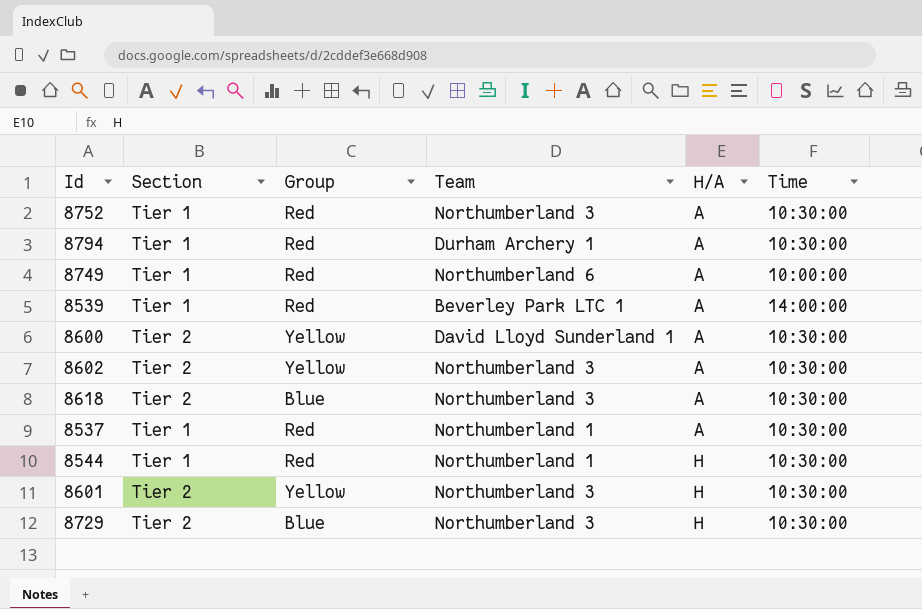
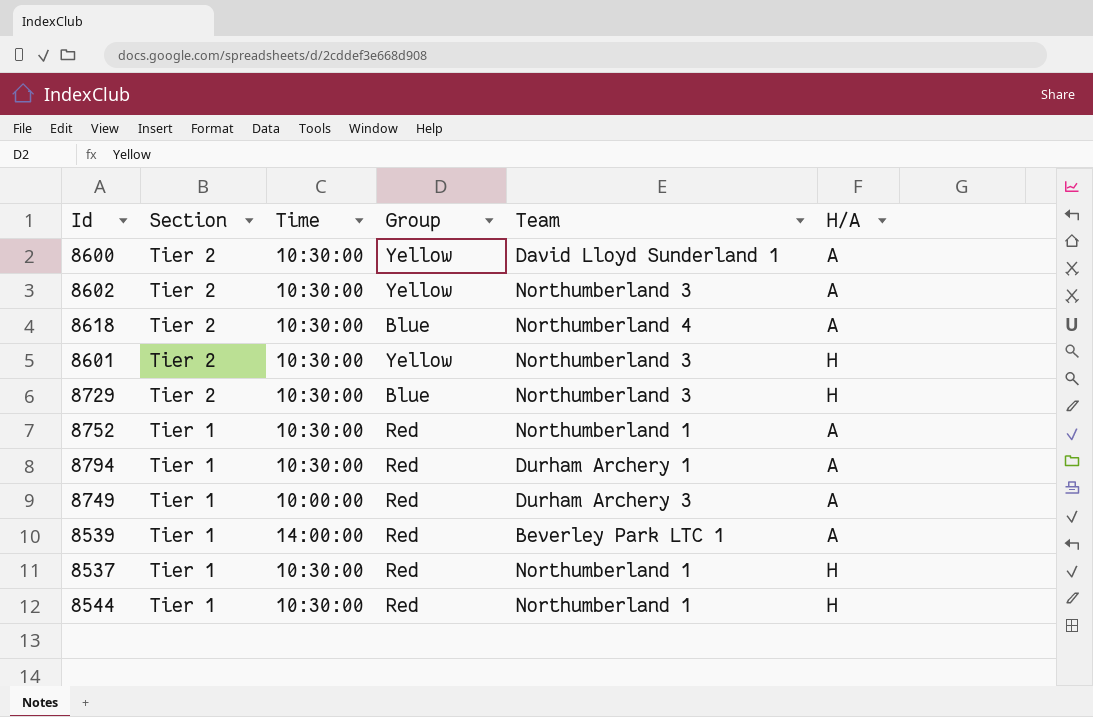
row order: H/A ascending -> Section descending
column Time | position: 6 -> 3
8618 | Team: Northumberland 3 -> Northumberland 4
8752 | Team: Northumberland 3 -> Northumberland 1
8749 | Team: Northumberland 6 -> Durham Archery 3
8537 | H/A: A -> H

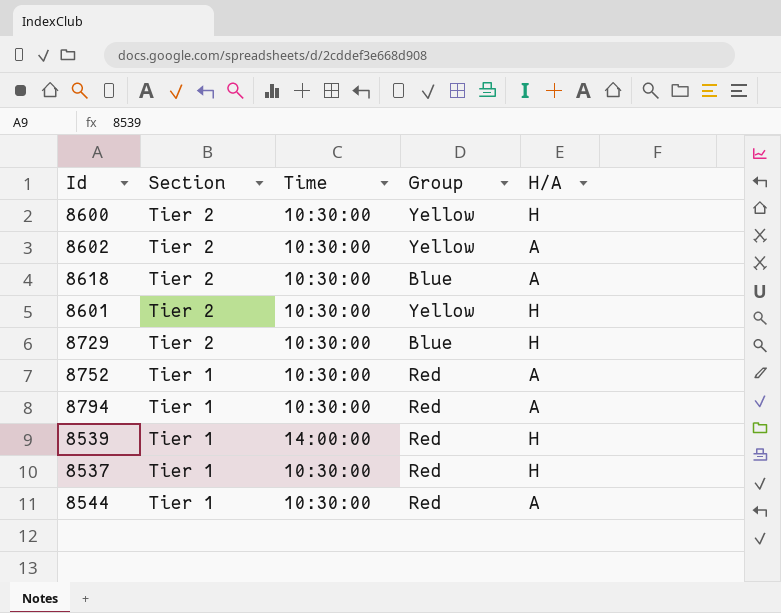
column Team | position: 5 -> none
row 8749: Tier 1 | 10:00:00 | Red | Durham Archery 3 | A -> none
8600 | H/A: A -> H
8539 | H/A: A -> H
8544 | H/A: H -> A

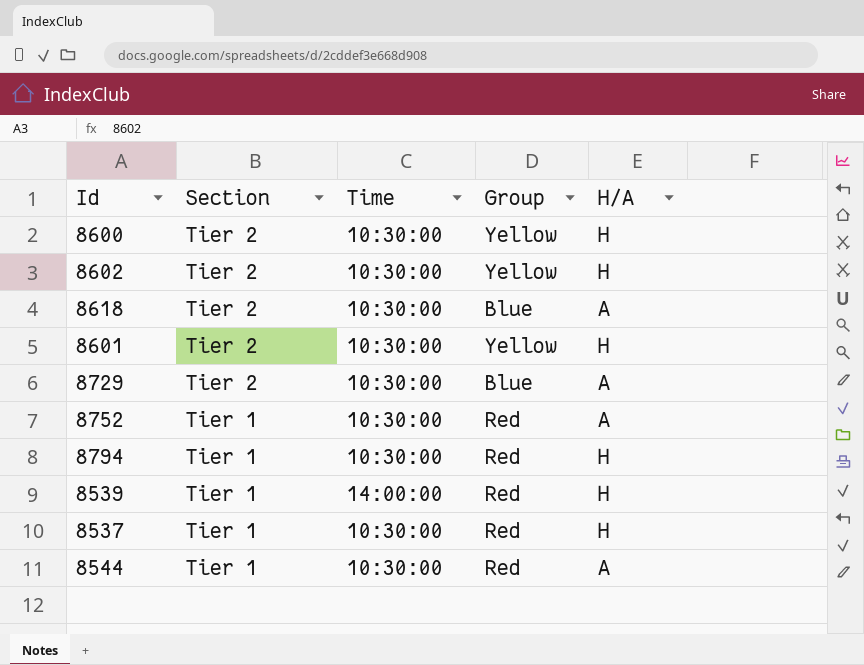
8602 | H/A: A -> H
8729 | H/A: H -> A
8794 | H/A: A -> H

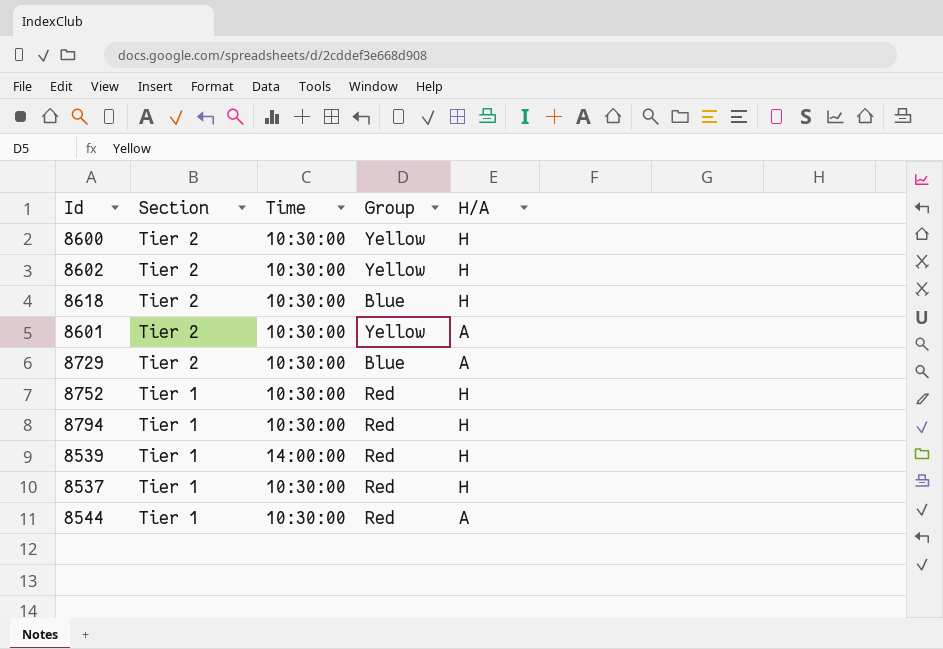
8618 | H/A: A -> H
8601 | H/A: H -> A
8752 | H/A: A -> H

